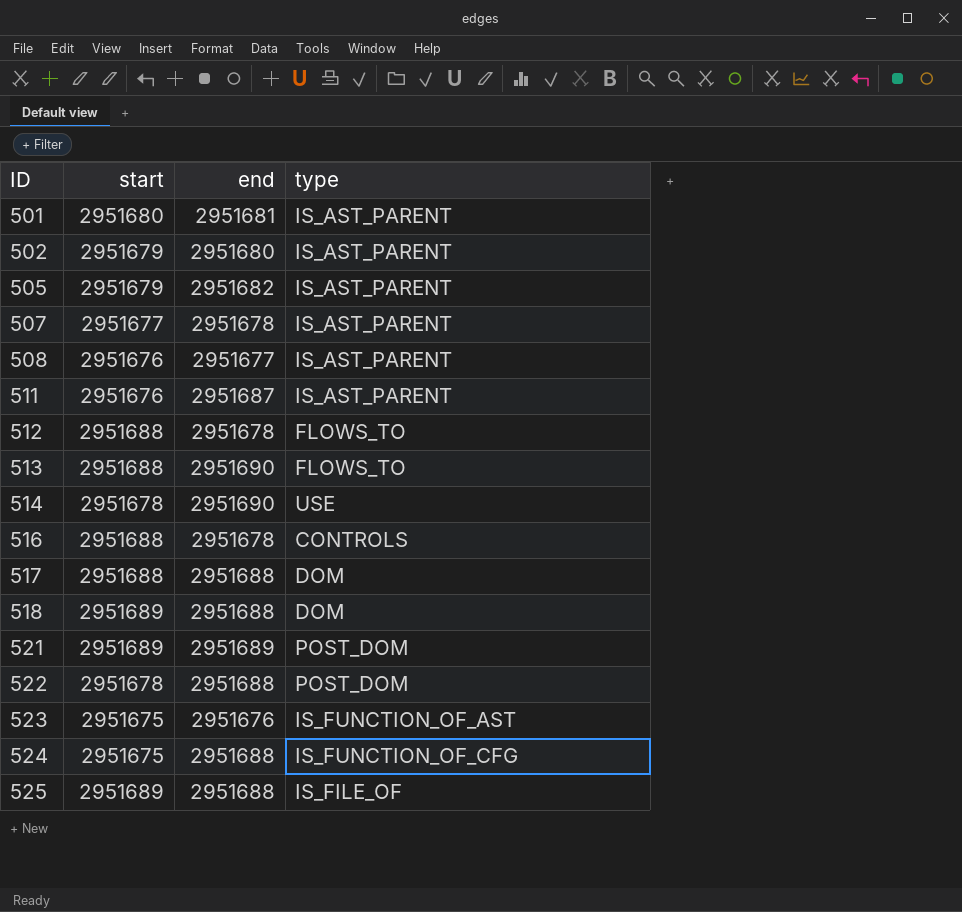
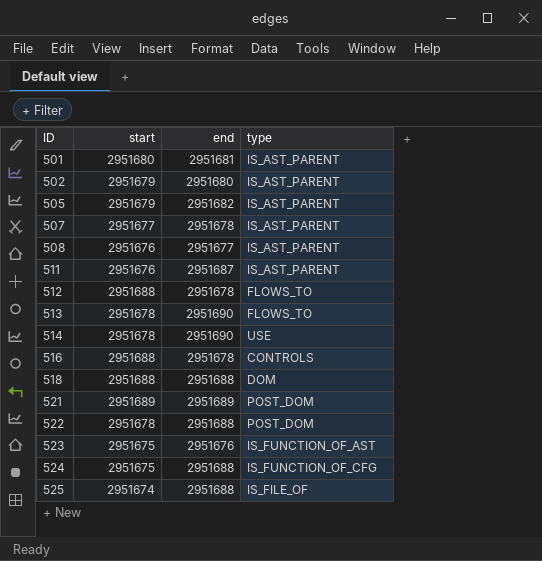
row 517: 2951688 | 2951688 | DOM -> none
513 | start: 2951688 -> 2951678
518 | start: 2951689 -> 2951688
525 | start: 2951689 -> 2951674

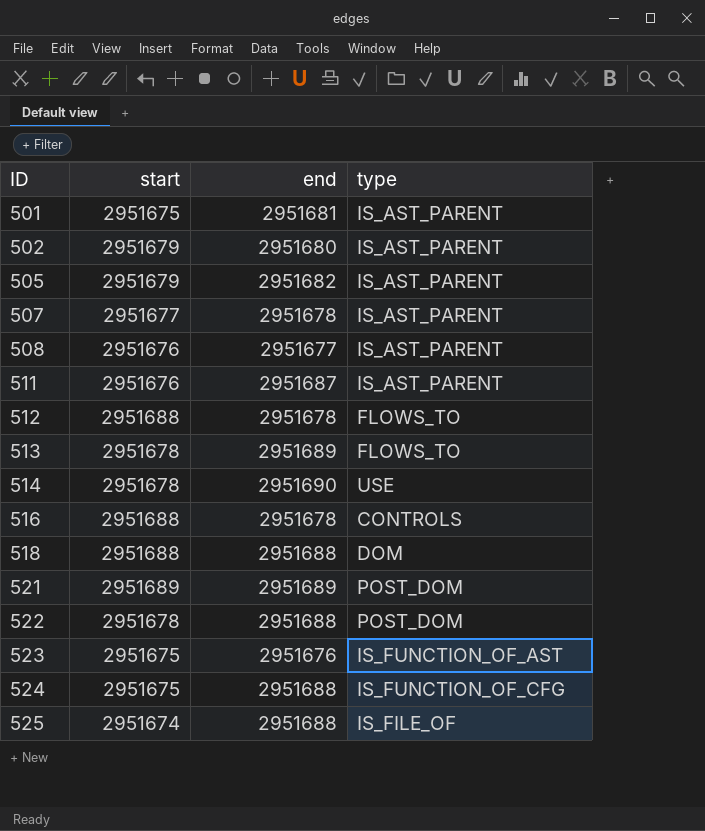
501 | start: 2951680 -> 2951675
513 | end: 2951690 -> 2951689

